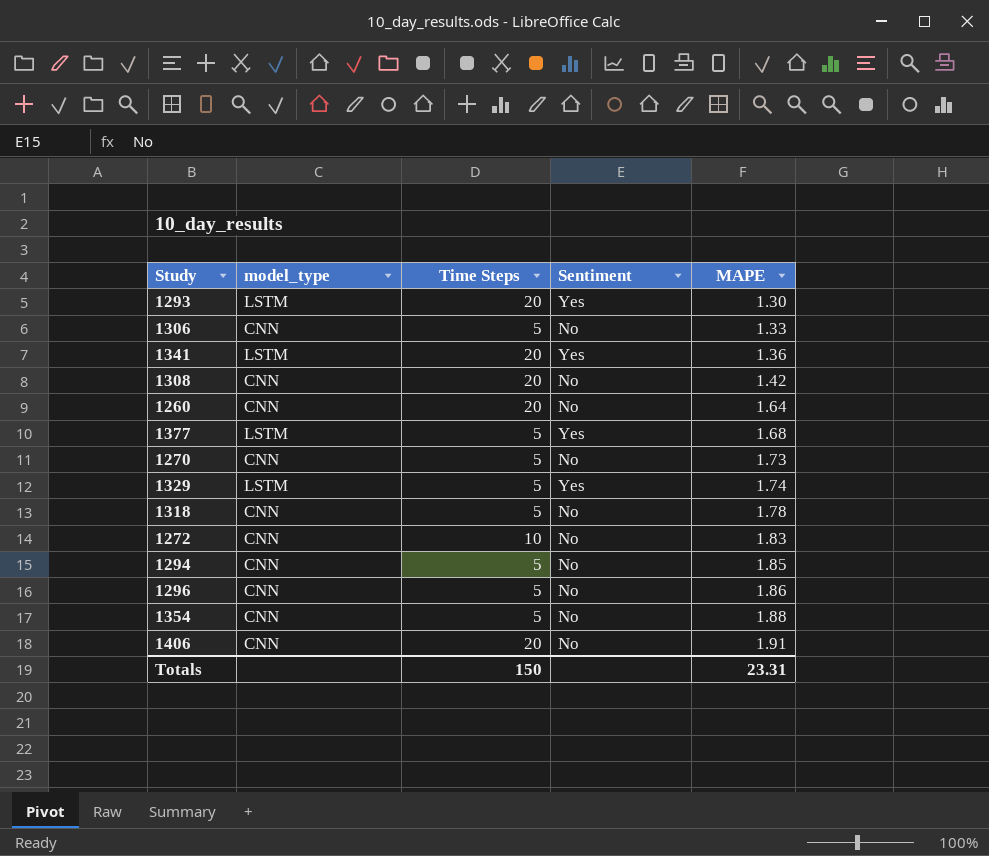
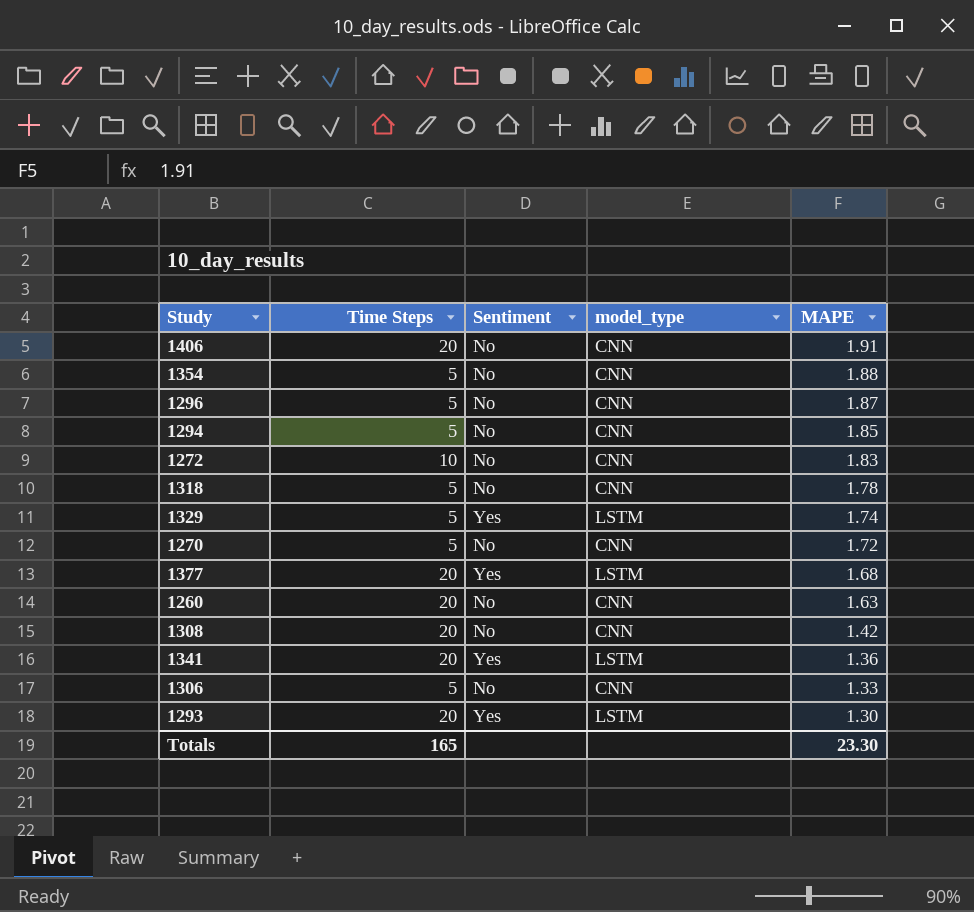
row order: MAPE ascending -> MAPE descending
column model_type | position: 2 -> 4
1296 | MAPE: 1.86 -> 1.87
1270 | MAPE: 1.73 -> 1.72
1377 | Time Steps: 5 -> 20
1260 | MAPE: 1.64 -> 1.63
Totals | Time Steps: 150 -> 165
Totals | MAPE: 23.31 -> 23.30

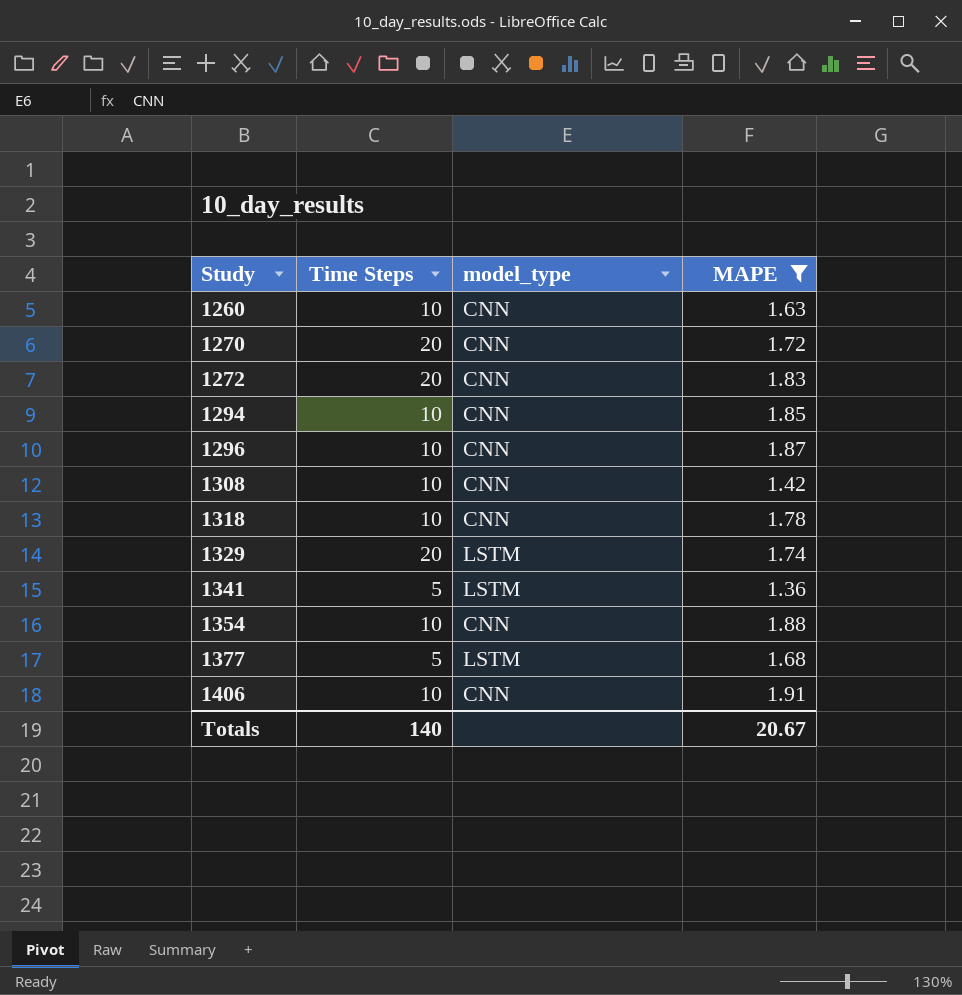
filter: none -> MAPE >= 1.36
row order: MAPE descending -> Study ascending
column Sentiment | position: 3 -> none
1260 | Time Steps: 20 -> 10
1270 | Time Steps: 5 -> 20
1272 | Time Steps: 10 -> 20
1294 | Time Steps: 5 -> 10
1296 | Time Steps: 5 -> 10
1308 | Time Steps: 20 -> 10
1318 | Time Steps: 5 -> 10
1329 | Time Steps: 5 -> 20
1341 | Time Steps: 20 -> 5
1354 | Time Steps: 5 -> 10
1377 | Time Steps: 20 -> 5
1406 | Time Steps: 20 -> 10
Totals | Time Steps: 165 -> 140
Totals | MAPE: 23.30 -> 20.67

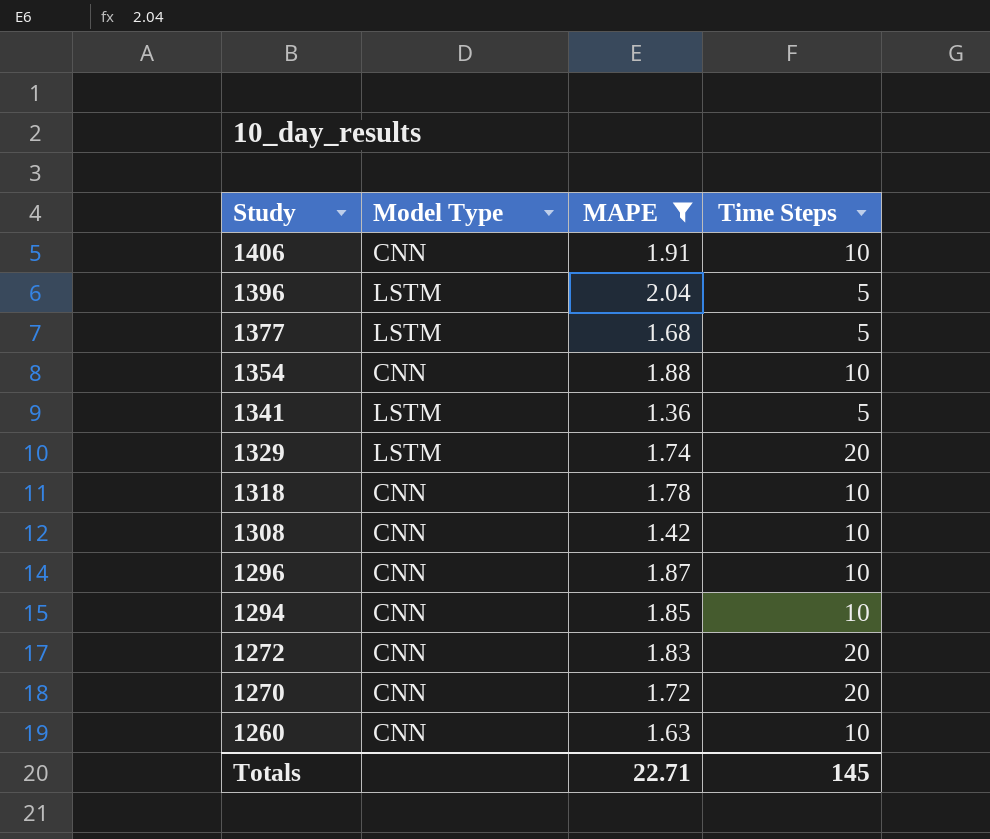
row order: Study ascending -> Study descending
column name: model_type -> Model Type
column Time Steps | position: 2 -> 4
row 1396: none -> LSTM | 2.04 | 5
Totals | MAPE: 20.67 -> 22.71
Totals | Time Steps: 140 -> 145

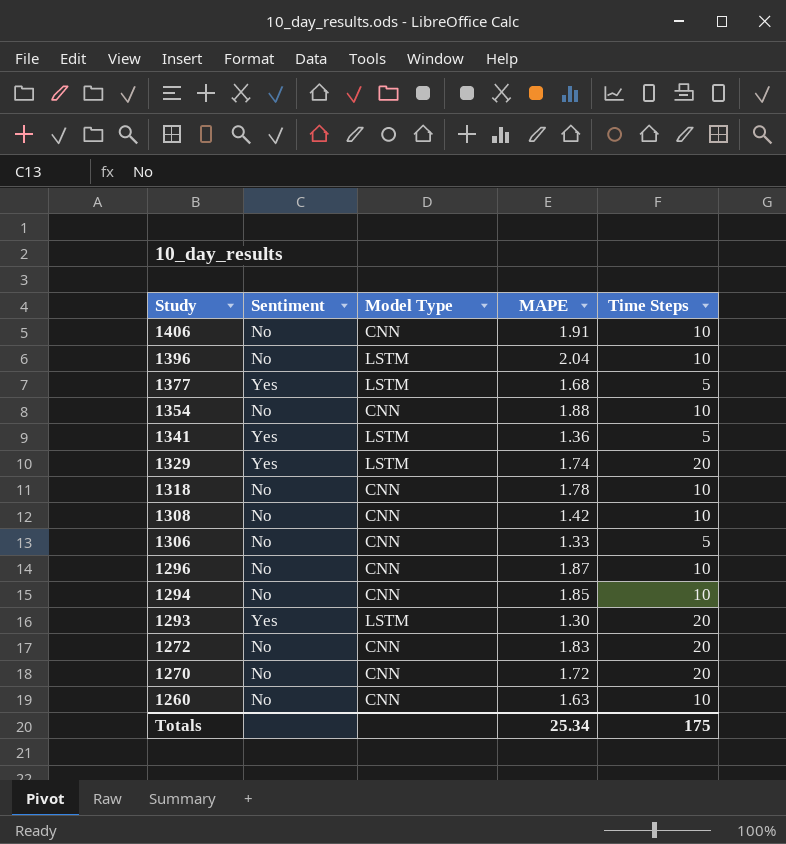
filter: MAPE >= 1.36 -> none
column Sentiment | position: none -> 2
1396 | Time Steps: 5 -> 10
Totals | MAPE: 22.71 -> 25.34
Totals | Time Steps: 145 -> 175

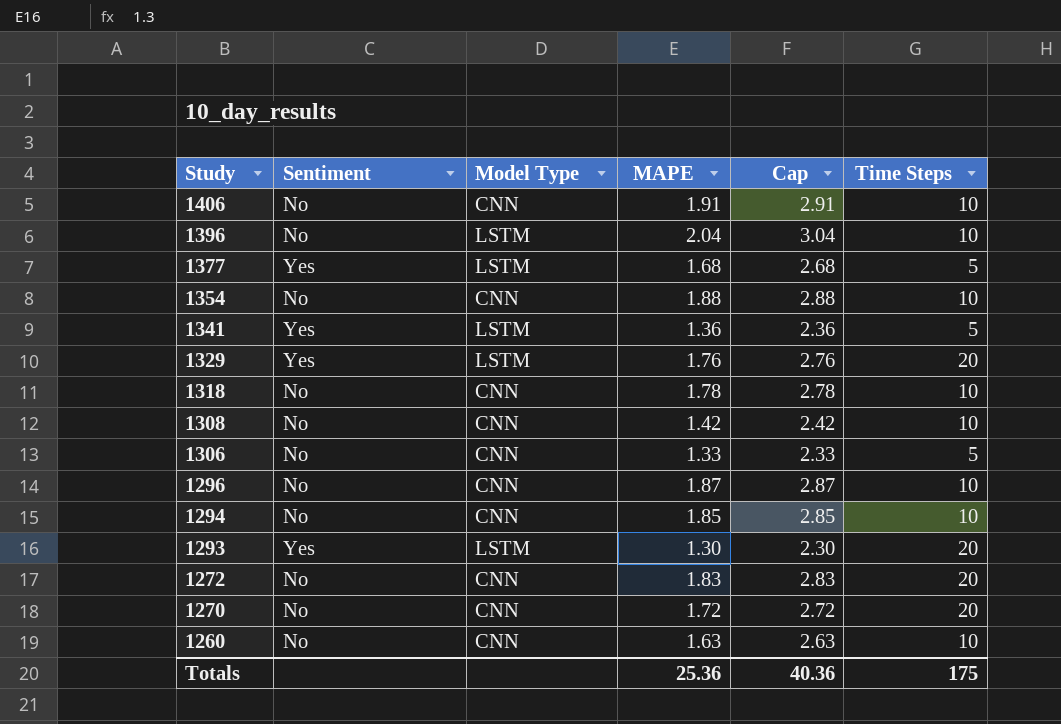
column Cap | formula: none -> [MAPE] + 1
1329 | MAPE: 1.74 -> 1.76
Totals | MAPE: 25.34 -> 25.36

